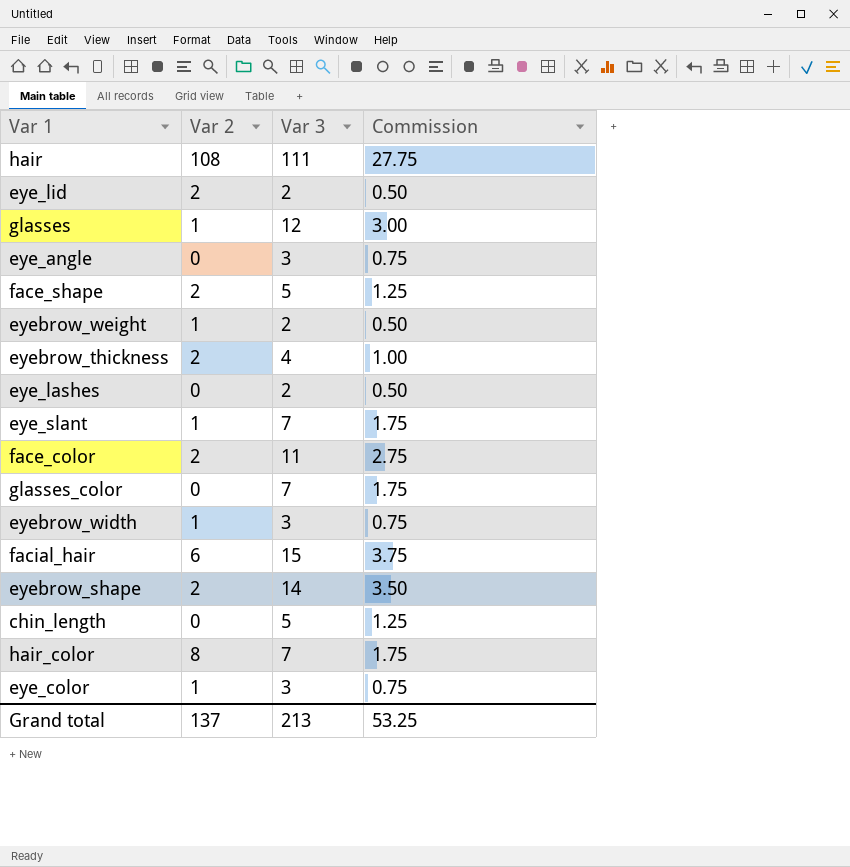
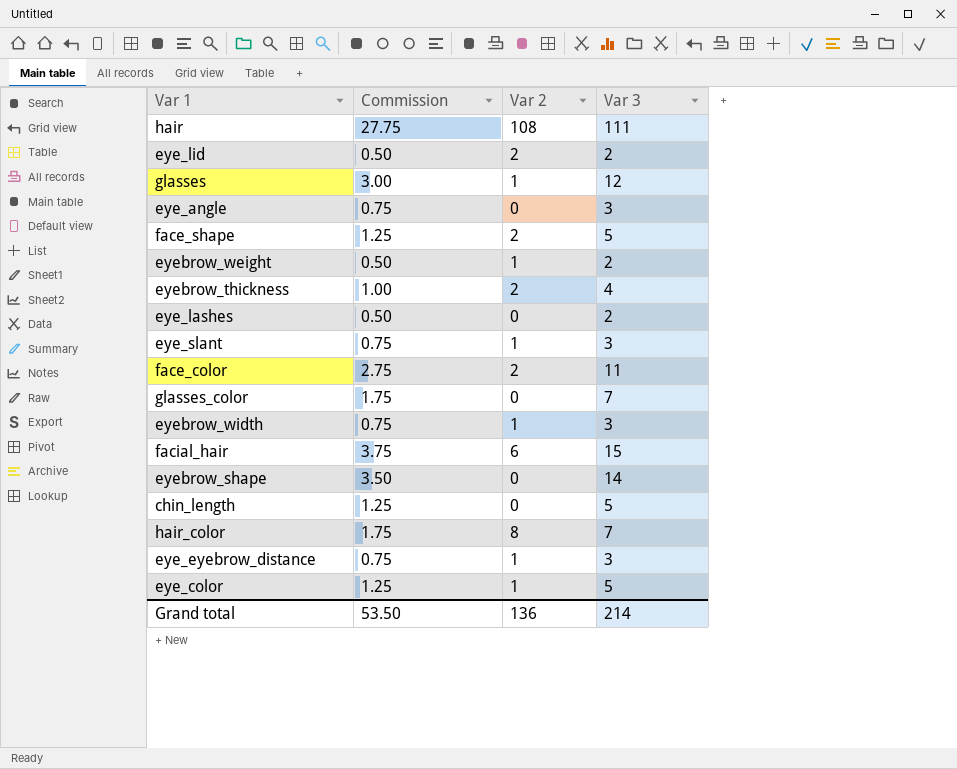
column Commission | position: 4 -> 2
eye_slant | Commission: 1.75 -> 0.75
eye_slant | Var 3: 7 -> 3
eyebrow_shape | Var 2: 2 -> 0
row eye_eyebrow_distance: none -> 0.75 | 1 | 3
eye_color | Commission: 0.75 -> 1.25
eye_color | Var 3: 3 -> 5
Grand total | Commission: 53.25 -> 53.50
Grand total | Var 2: 137 -> 136
Grand total | Var 3: 213 -> 214

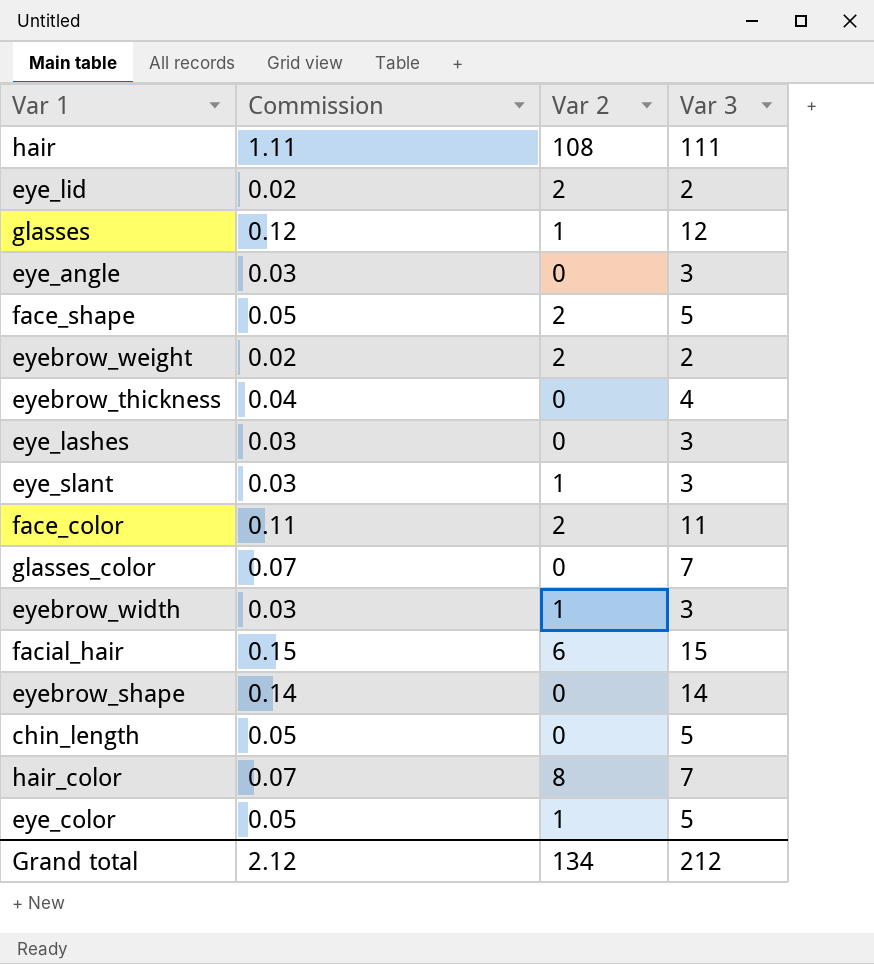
column Commission | formula: [Var 3] * 0.25 -> [Var 3] * 0.01
row eye_eyebrow_distance: 0.75 | 1 | 3 -> none
eyebrow_weight | Var 2: 1 -> 2
eyebrow_thickness | Var 2: 2 -> 0
eye_lashes | Var 3: 2 -> 3
Grand total | Commission: 53.50 -> 2.12
Grand total | Var 2: 136 -> 134
Grand total | Var 3: 214 -> 212

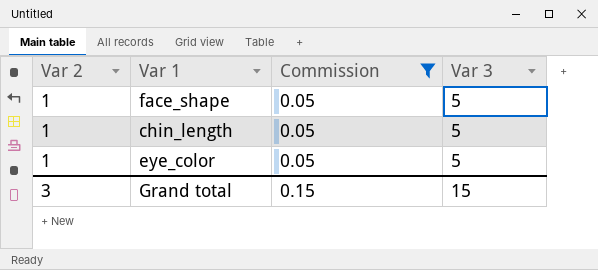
filter: none -> Commission = 0.05
column Var 2 | position: 3 -> 1
face_shape | Var 2: 2 -> 1
chin_length | Var 2: 0 -> 1
Grand total | Var 2: 134 -> 3
Grand total | Commission: 2.12 -> 0.15
Grand total | Var 3: 212 -> 15

